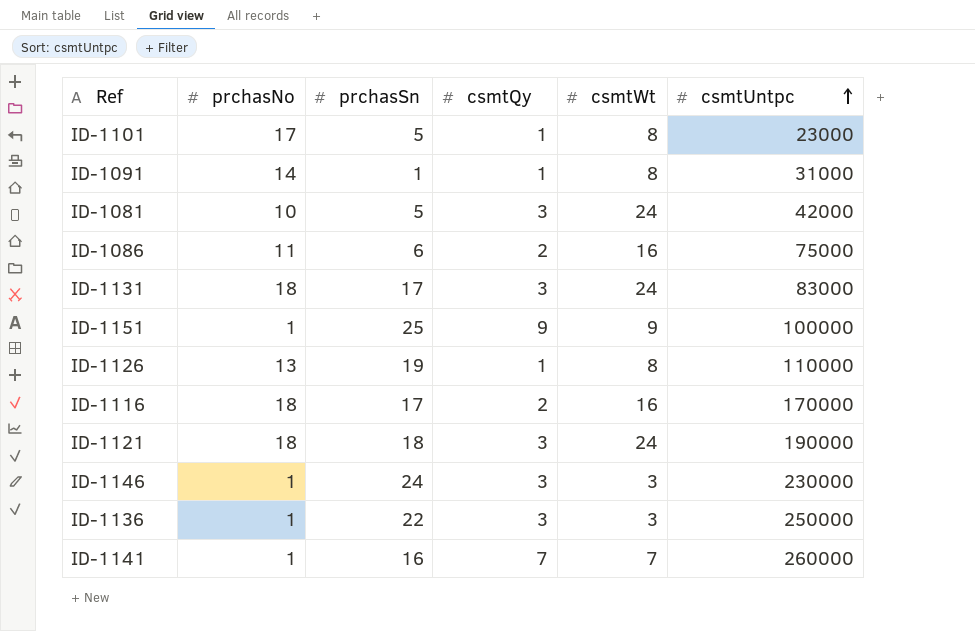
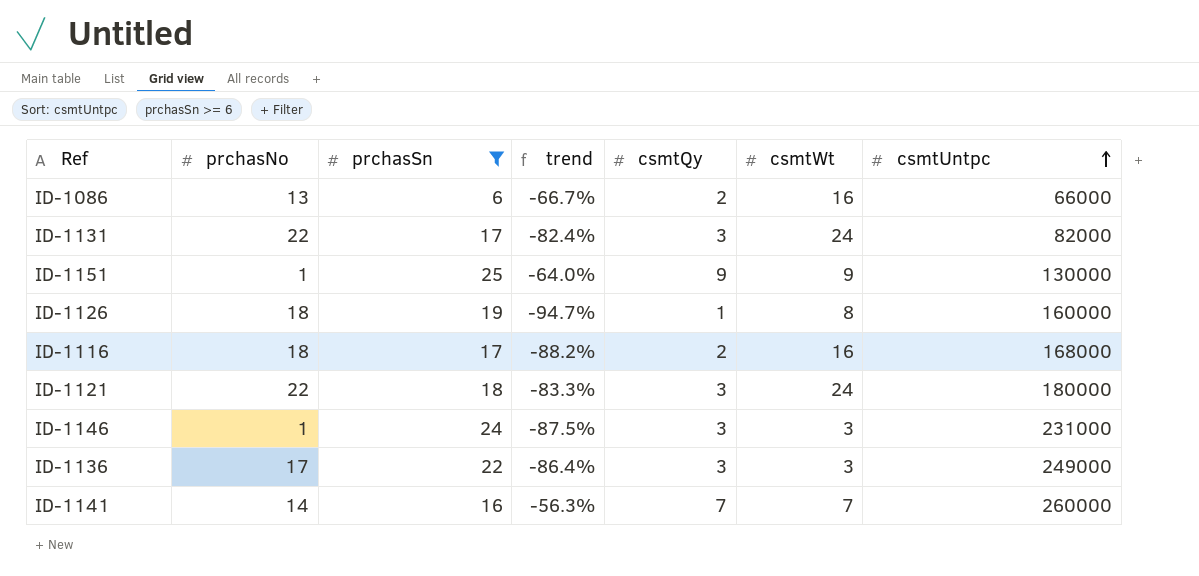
filter: none -> prchasSn >= 6
column trend | formula: none -> ([csmtQy] - [prchasSn]) / [prchasSn]
ID-1086 | prchasNo: 11 -> 13
ID-1086 | csmtUntpc: 75000 -> 66000
ID-1131 | prchasNo: 18 -> 22
ID-1131 | csmtUntpc: 83000 -> 82000
ID-1151 | csmtUntpc: 100000 -> 130000
ID-1126 | prchasNo: 13 -> 18
ID-1126 | csmtUntpc: 110000 -> 160000
ID-1116 | csmtUntpc: 170000 -> 168000
ID-1121 | prchasNo: 18 -> 22
ID-1121 | csmtUntpc: 190000 -> 180000
ID-1146 | csmtUntpc: 230000 -> 231000
ID-1136 | prchasNo: 1 -> 17
ID-1136 | csmtUntpc: 250000 -> 249000
ID-1141 | prchasNo: 1 -> 14

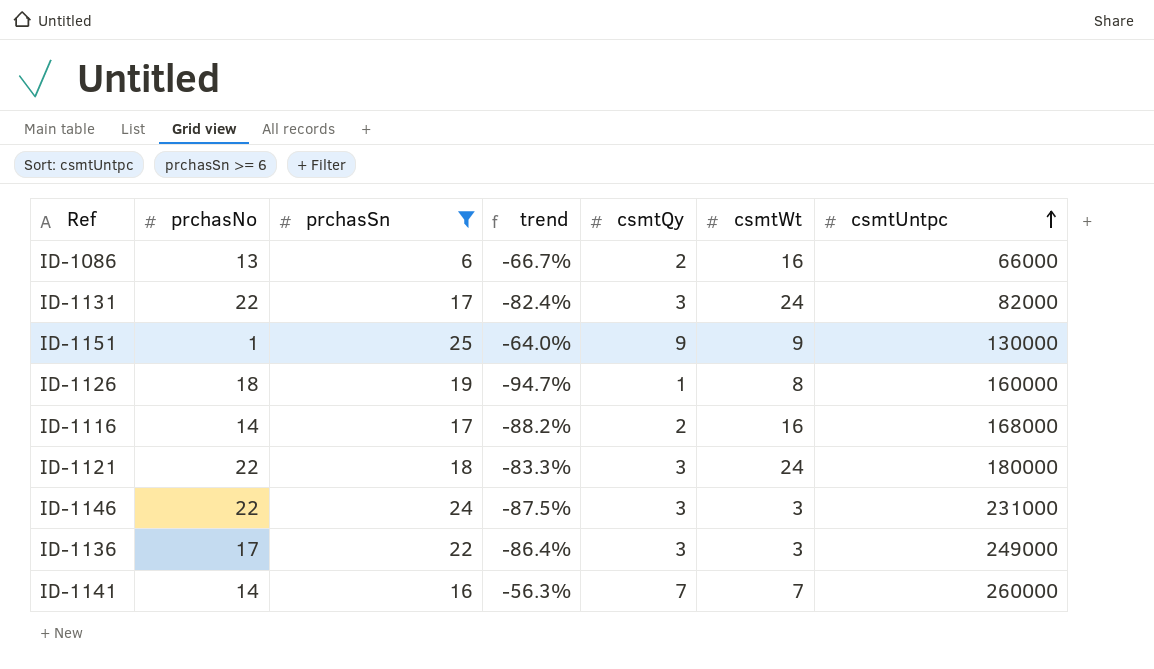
ID-1116 | prchasNo: 18 -> 14
ID-1146 | prchasNo: 1 -> 22

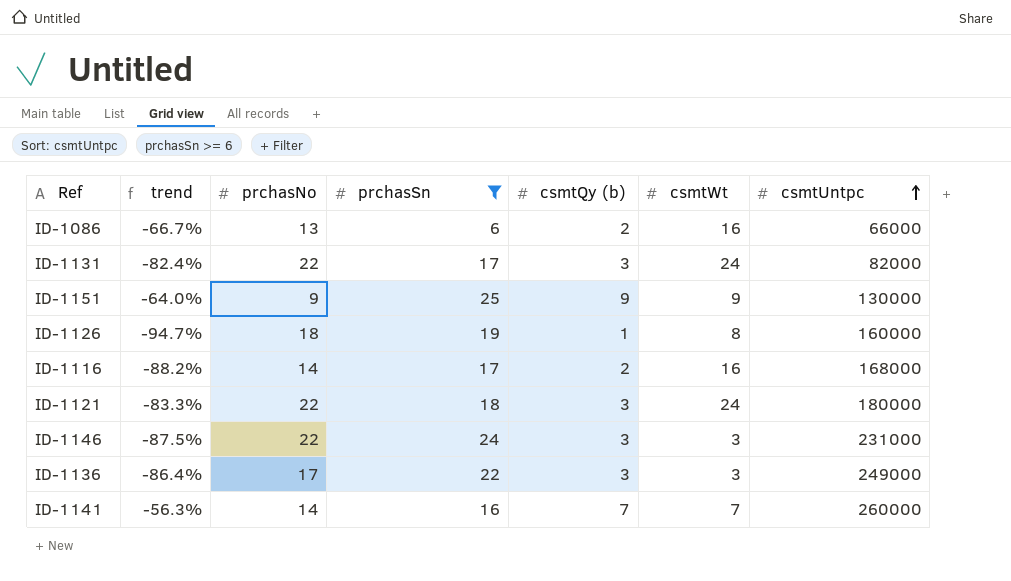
column trend | position: 4 -> 2
column name: csmtQy -> csmtQy (b)
ID-1151 | prchasNo: 1 -> 9

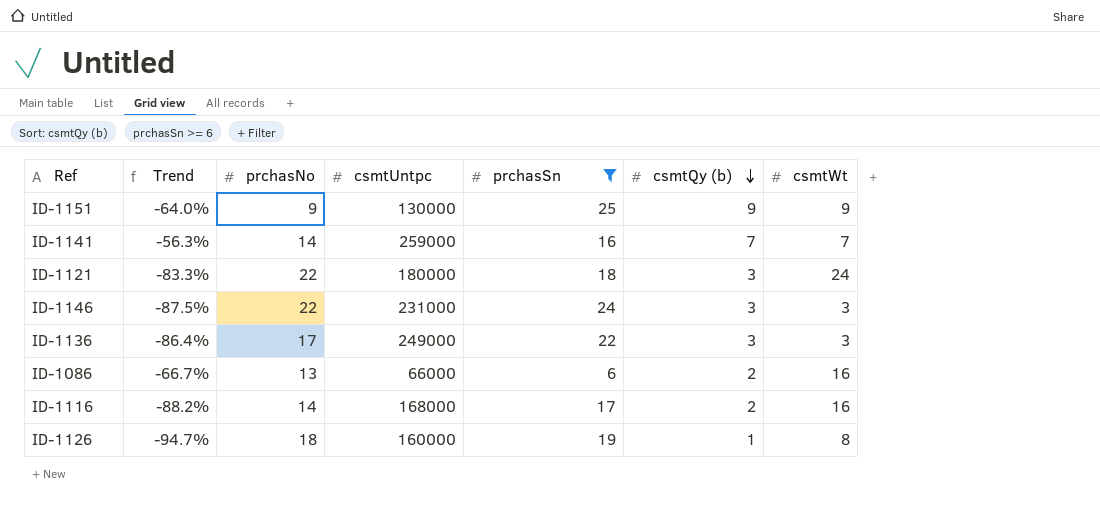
row order: csmtUntpc ascending -> csmtQy (b) descending
column name: trend -> Trend
column csmtUntpc | position: 7 -> 4
row ID-1131: -82.4% | 22 | 17 | 3 | 24 | 82000 -> none
ID-1141 | csmtUntpc: 260000 -> 259000

